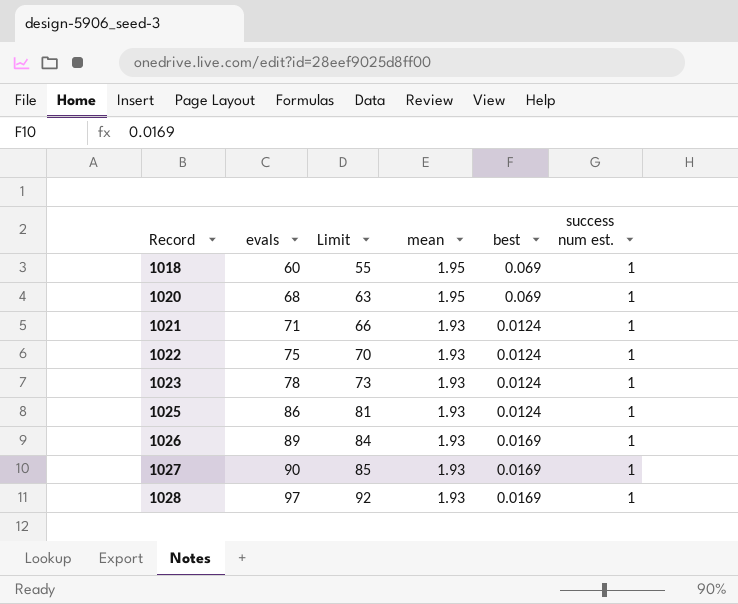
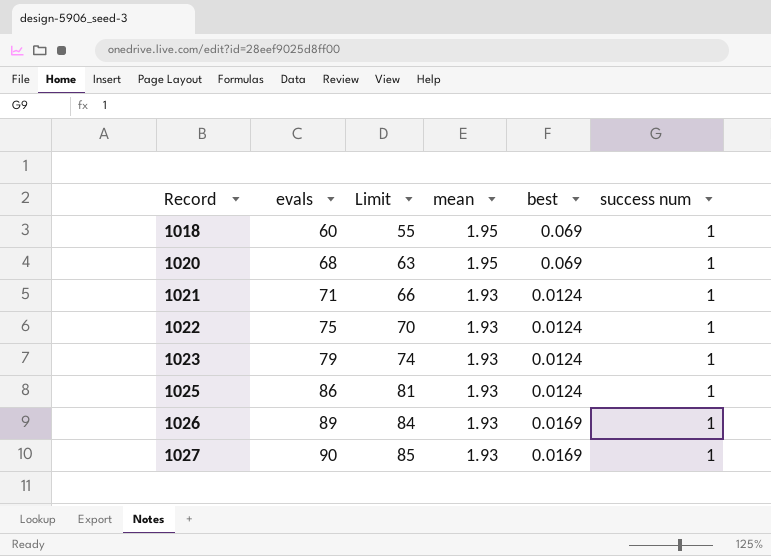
column name: success num est. -> success num
row 1028: 97 | 92 | 1.93 | 0.0169 | 1 -> none
1023 | evals: 78 -> 79
1023 | Limit: 73 -> 74

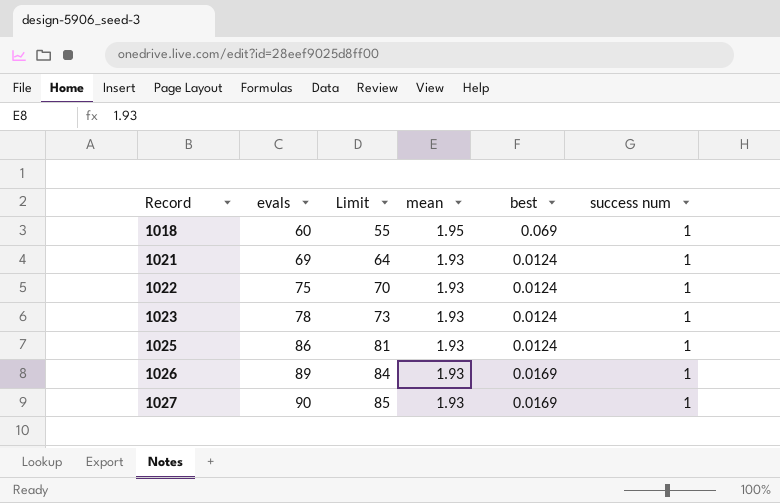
row 1020: 68 | 63 | 1.95 | 0.069 | 1 -> none
1021 | evals: 71 -> 69
1021 | Limit: 66 -> 64
1023 | evals: 79 -> 78
1023 | Limit: 74 -> 73

